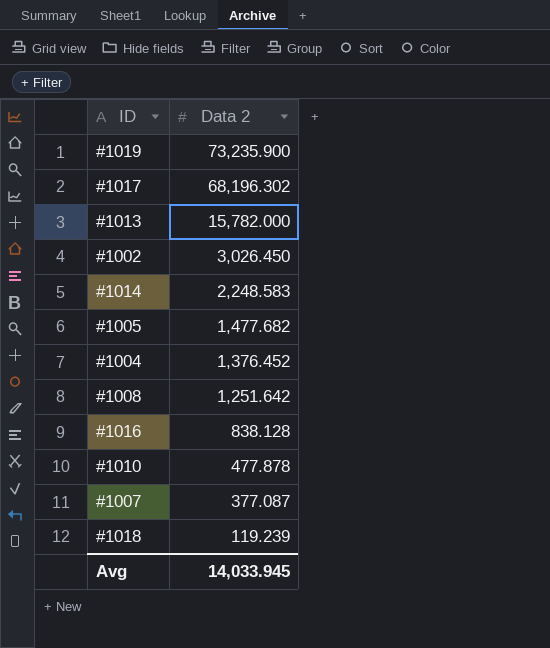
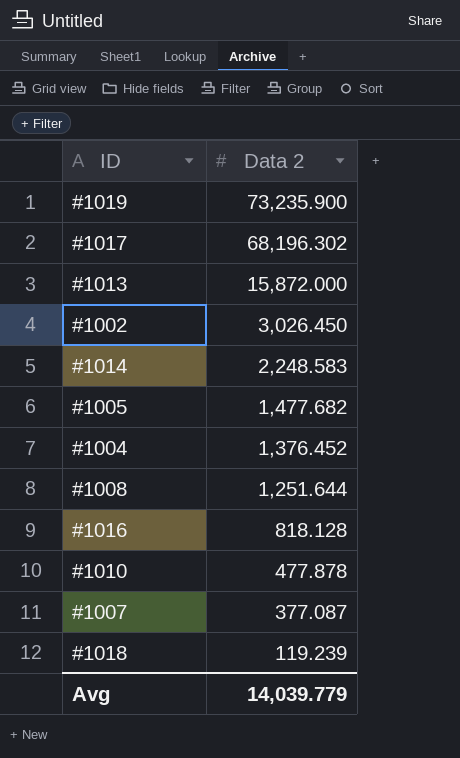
#1013 | Data 2: 15,782.000 -> 15,872.000
#1008 | Data 2: 1,251.642 -> 1,251.644
#1016 | Data 2: 838.128 -> 818.128
Avg | Data 2: 14,033.945 -> 14,039.779

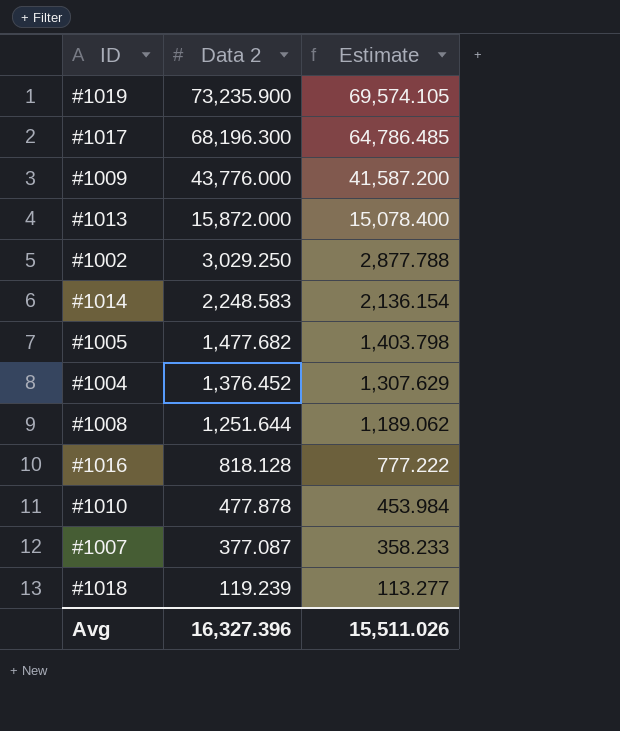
column Estimate | formula: none -> [Data 2] * 0.95
#1017 | Data 2: 68,196.302 -> 68,196.300
row #1009: none -> 43,776.000 | 41,587.200
#1002 | Data 2: 3,026.450 -> 3,029.250
Avg | Data 2: 14,039.779 -> 16,327.396

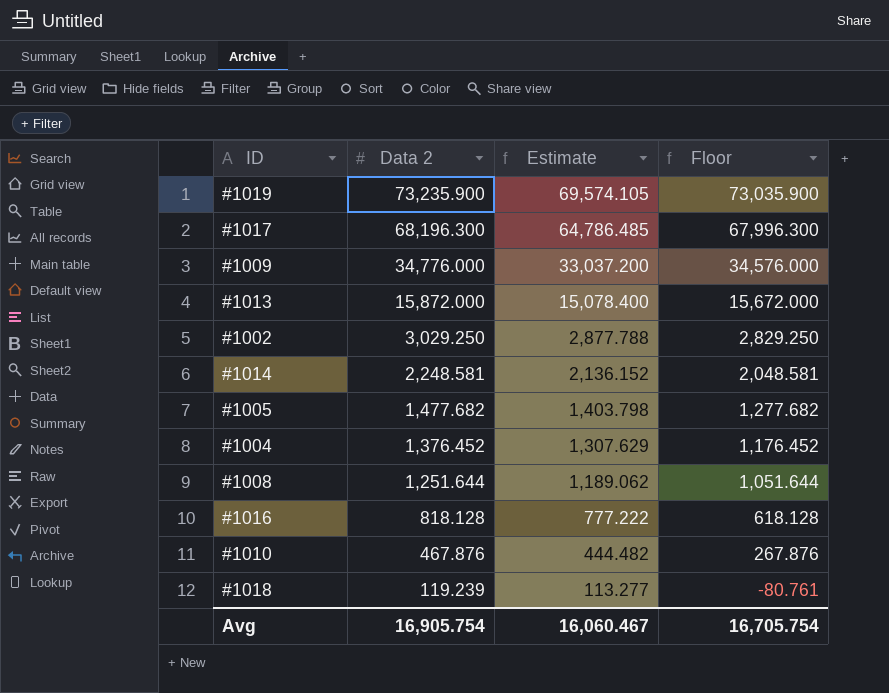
column Floor | formula: none -> [Data 2] - 200
row #1007: 377.087 | 358.233 -> none
#1009 | Data 2: 43,776.000 -> 34,776.000
#1009 | Estimate: 41,587.200 -> 33,037.200
#1014 | Data 2: 2,248.583 -> 2,248.581
#1014 | Estimate: 2,136.154 -> 2,136.152
#1010 | Data 2: 477.878 -> 467.876
#1010 | Estimate: 453.984 -> 444.482
Avg | Data 2: 16,327.396 -> 16,905.754
Avg | Estimate: 15,511.026 -> 16,060.467

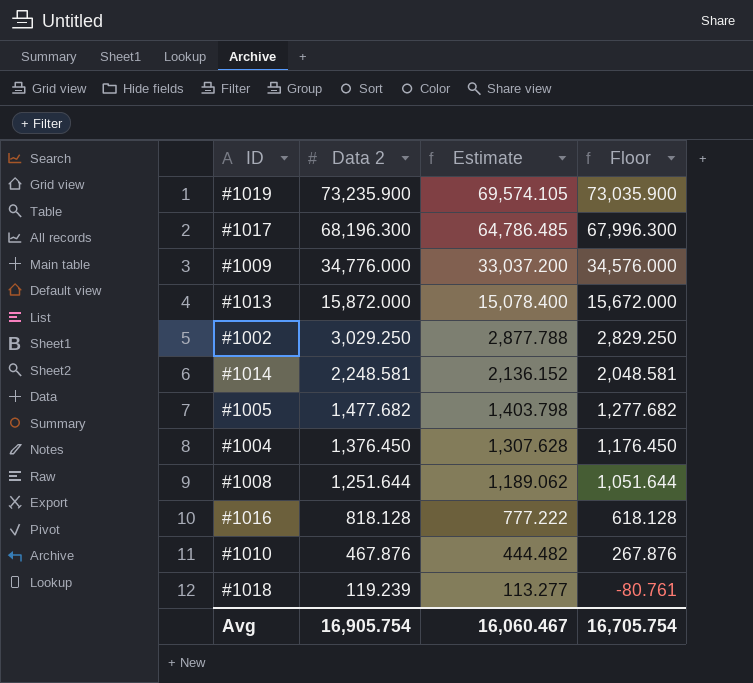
#1004 | Data 2: 1,376.452 -> 1,376.450
#1004 | Estimate: 1,307.629 -> 1,307.628
#1004 | Floor: 1,176.452 -> 1,176.450

